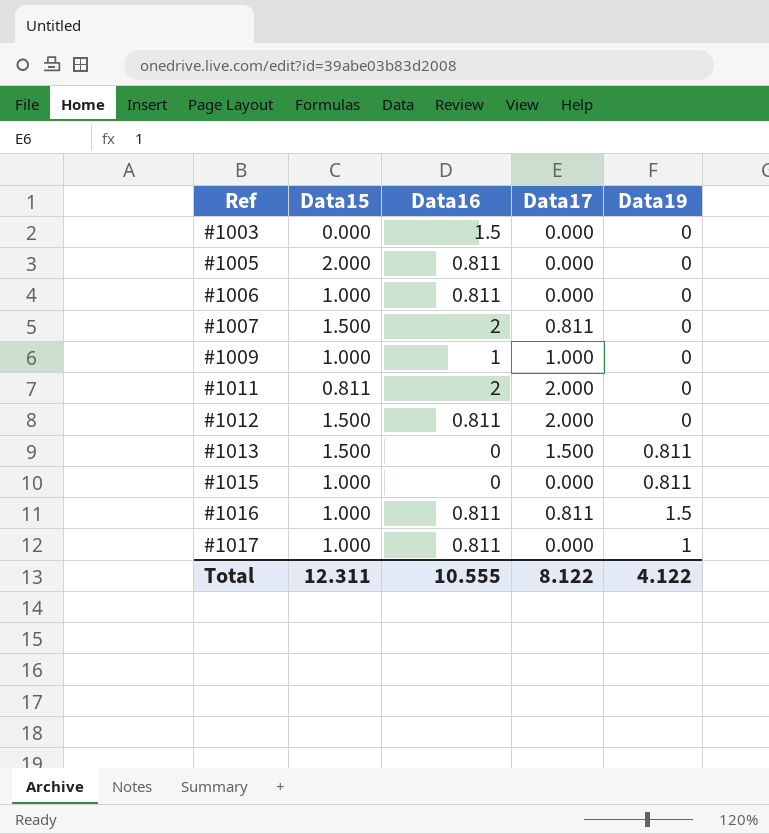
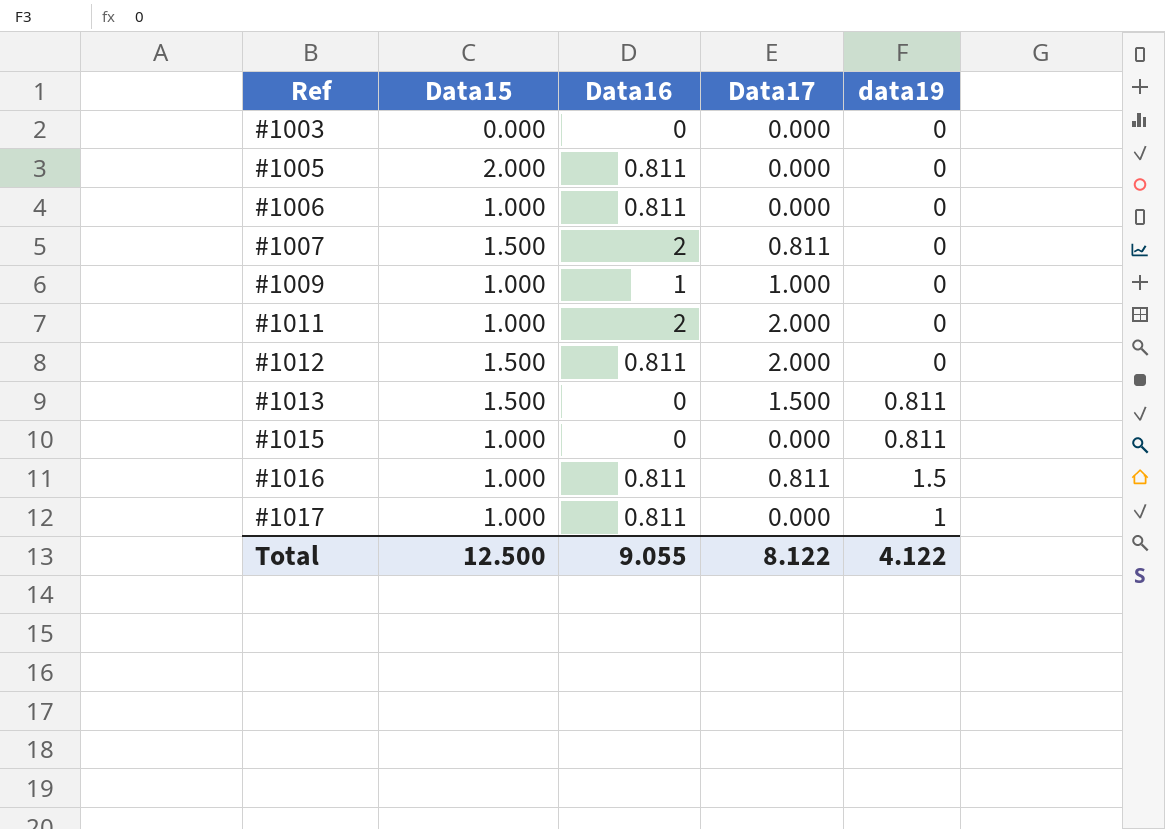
column name: Data19 -> data19
#1003 | Data16: 1.5 -> 0
#1011 | Data15: 0.811 -> 1.000
Total | Data15: 12.311 -> 12.500
Total | Data16: 10.555 -> 9.055

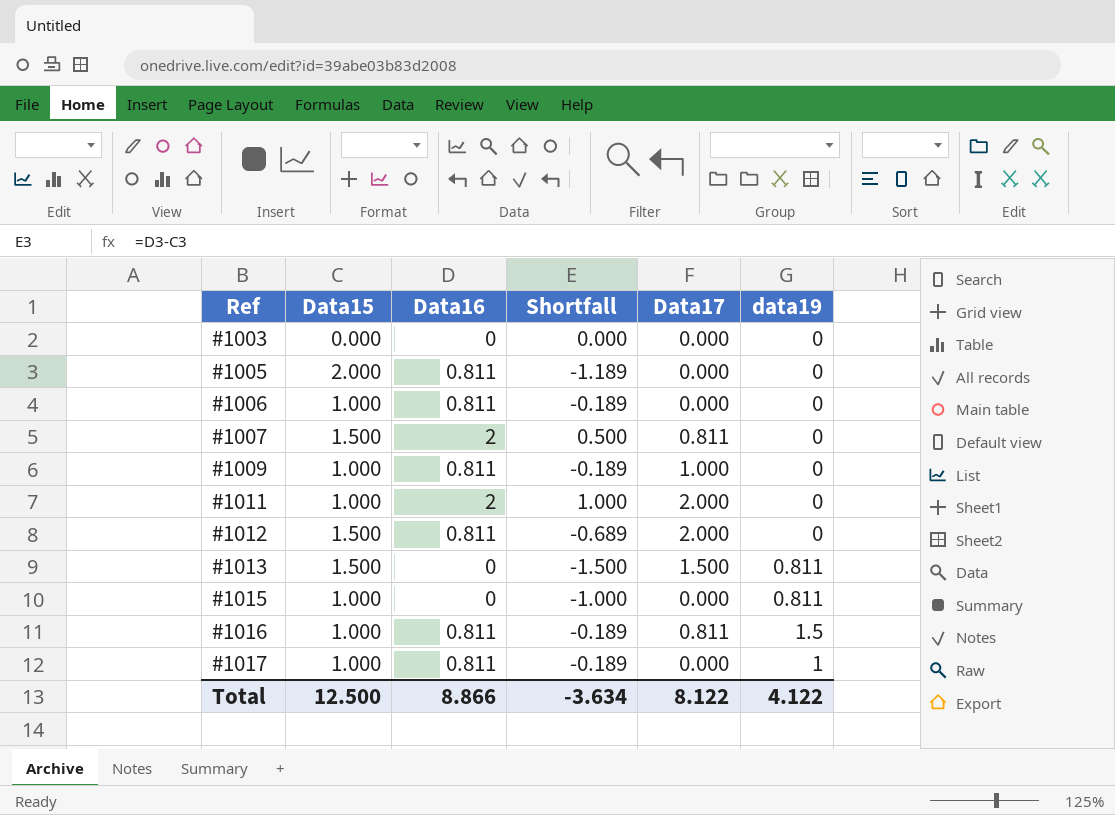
column Shortfall | formula: none -> [Data16] - [Data15]
#1009 | Data16: 1 -> 0.811
Total | Data16: 9.055 -> 8.866

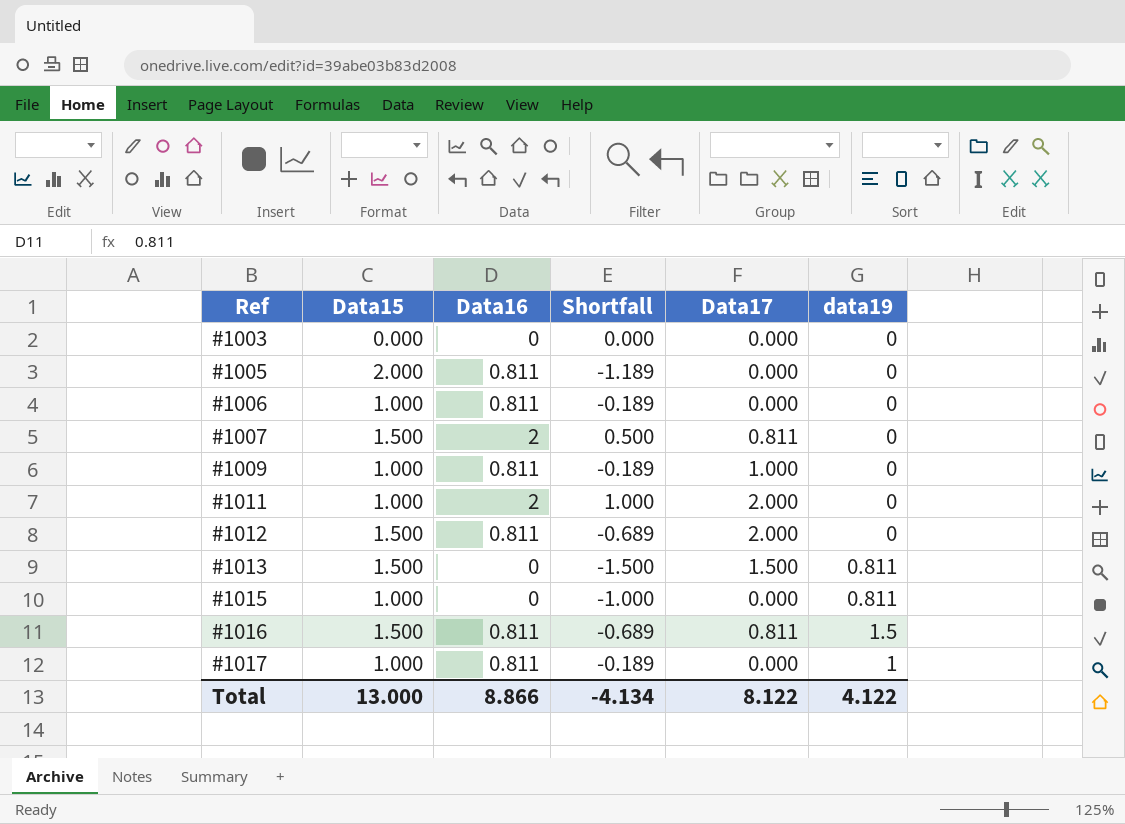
#1016 | Data15: 1.000 -> 1.500
#1016 | Shortfall: -0.189 -> -0.689
Total | Data15: 12.500 -> 13.000
Total | Shortfall: -3.634 -> -4.134

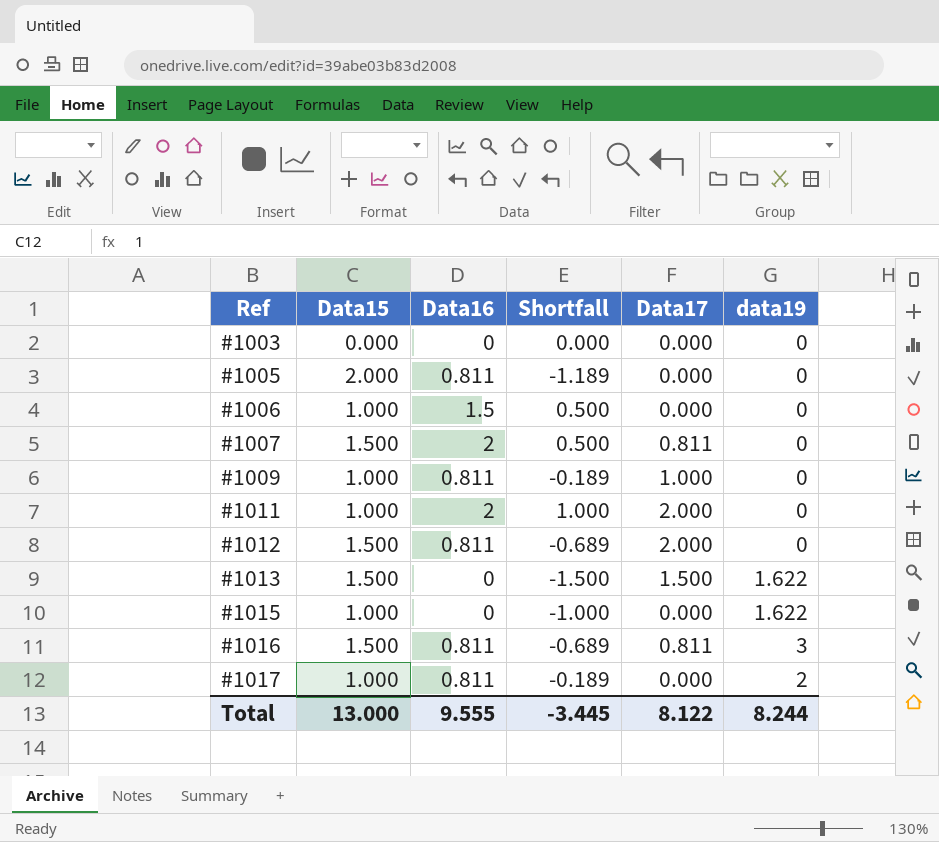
#1006 | Data16: 0.811 -> 1.5
#1006 | Shortfall: -0.189 -> 0.500
#1013 | data19: 0.811 -> 1.622
#1015 | data19: 0.811 -> 1.622
#1016 | data19: 1.5 -> 3
#1017 | data19: 1 -> 2
Total | Data16: 8.866 -> 9.555
Total | Shortfall: -4.134 -> -3.445
Total | data19: 4.122 -> 8.244

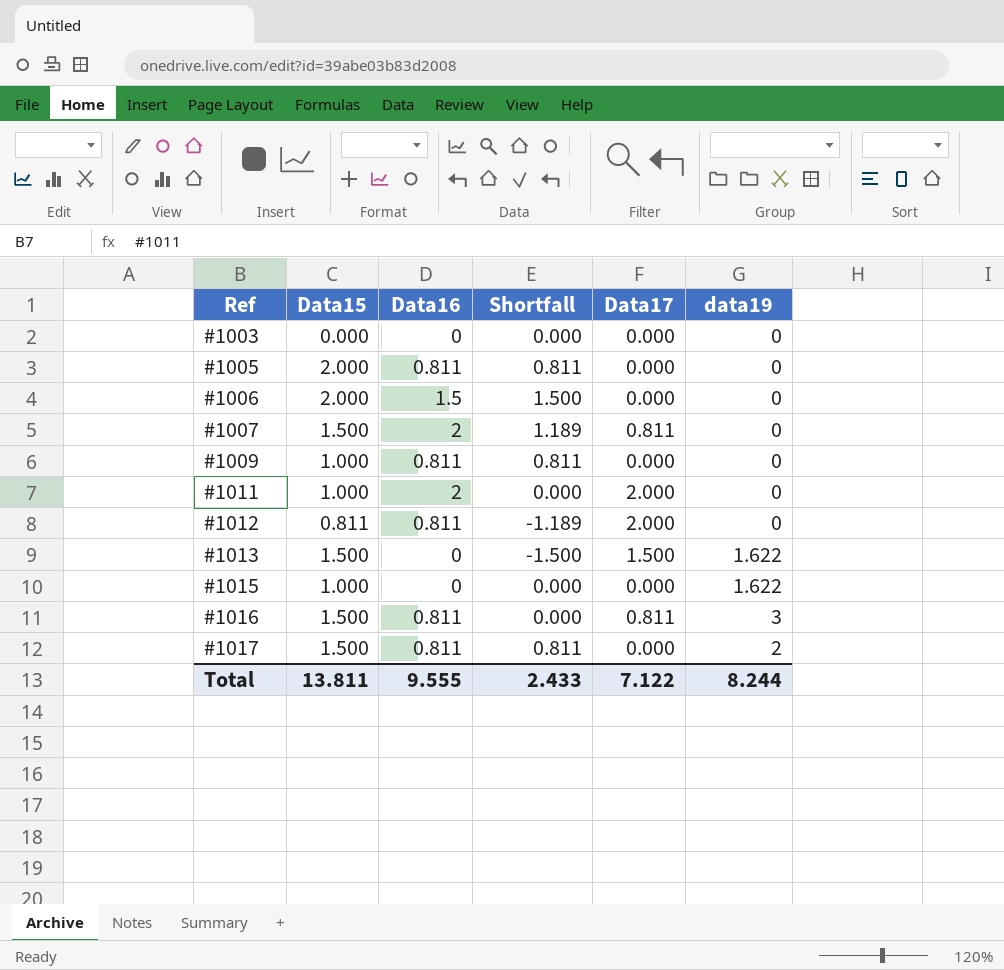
column Shortfall | formula: [Data16] - [Data15] -> [Data16] - [Data17]
#1006 | Data15: 1.000 -> 2.000
#1009 | Data17: 1.000 -> 0.000
#1012 | Data15: 1.500 -> 0.811
#1017 | Data15: 1.000 -> 1.500
Total | Data15: 13.000 -> 13.811
Total | Shortfall: -3.445 -> 2.433
Total | Data17: 8.122 -> 7.122

